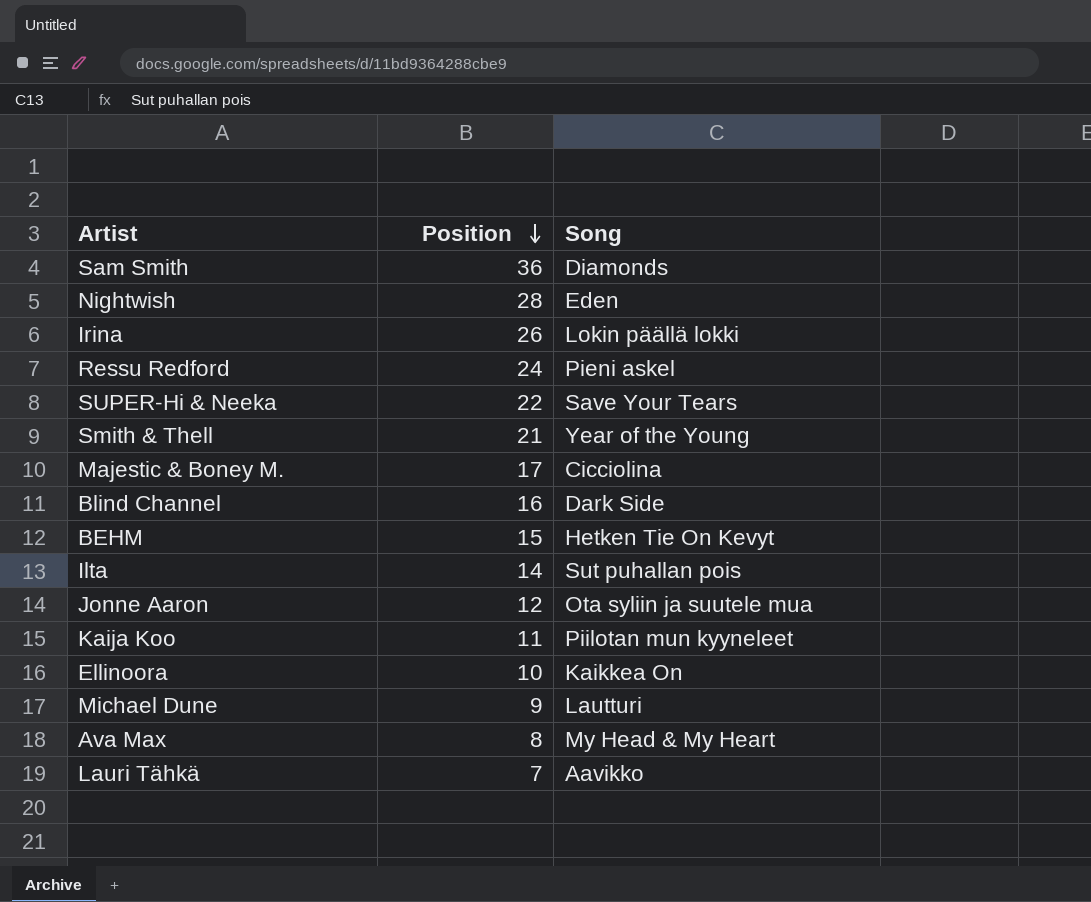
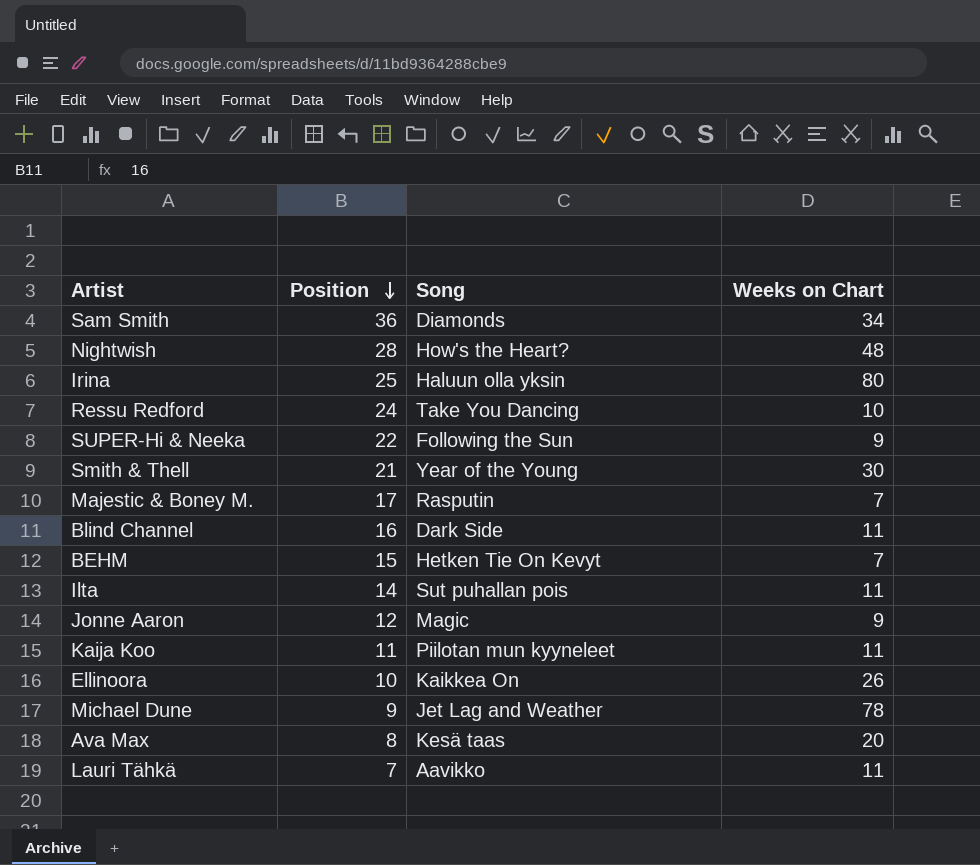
column Weeks on Chart | position: none -> 4
Nightwish | Song: Eden -> How's the Heart?
Irina | Position: 26 -> 25
Irina | Song: Lokin päällä lokki -> Haluun olla yksin
Ressu Redford | Song: Pieni askel -> Take You Dancing
SUPER-Hi & Neeka | Song: Save Your Tears -> Following the Sun
Majestic & Boney M. | Song: Cicciolina -> Rasputin
Jonne Aaron | Song: Ota syliin ja suutele mua -> Magic
Michael Dune | Song: Lautturi -> Jet Lag and Weather
Ava Max | Song: My Head & My Heart -> Kesä taas

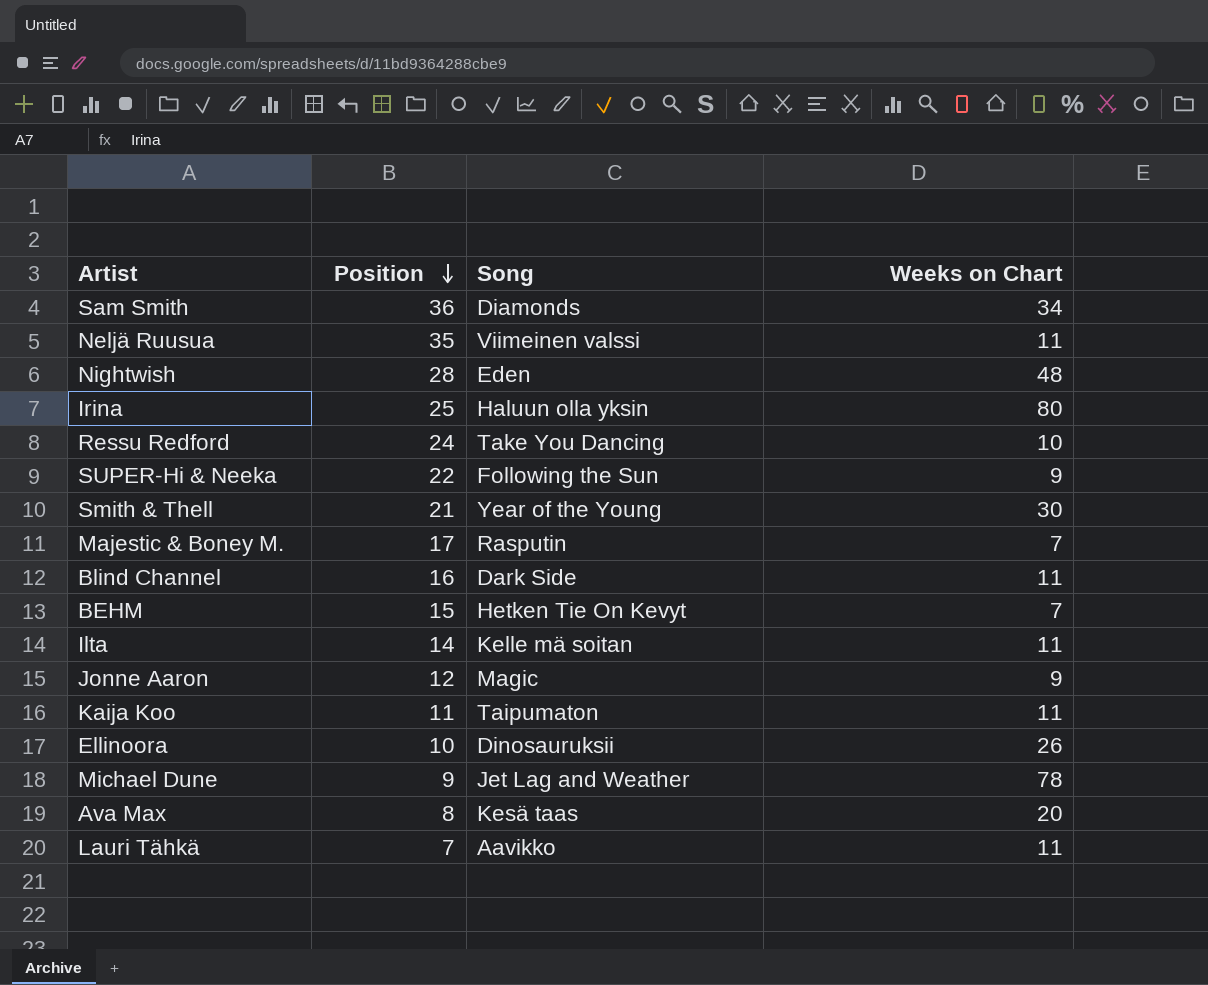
row Neljä Ruusua: none -> 35 | Viimeinen valssi | 11
Nightwish | Song: How's the Heart? -> Eden
Ilta | Song: Sut puhallan pois -> Kelle mä soitan
Kaija Koo | Song: Piilotan mun kyyneleet -> Taipumaton
Ellinoora | Song: Kaikkea On -> Dinosauruksii

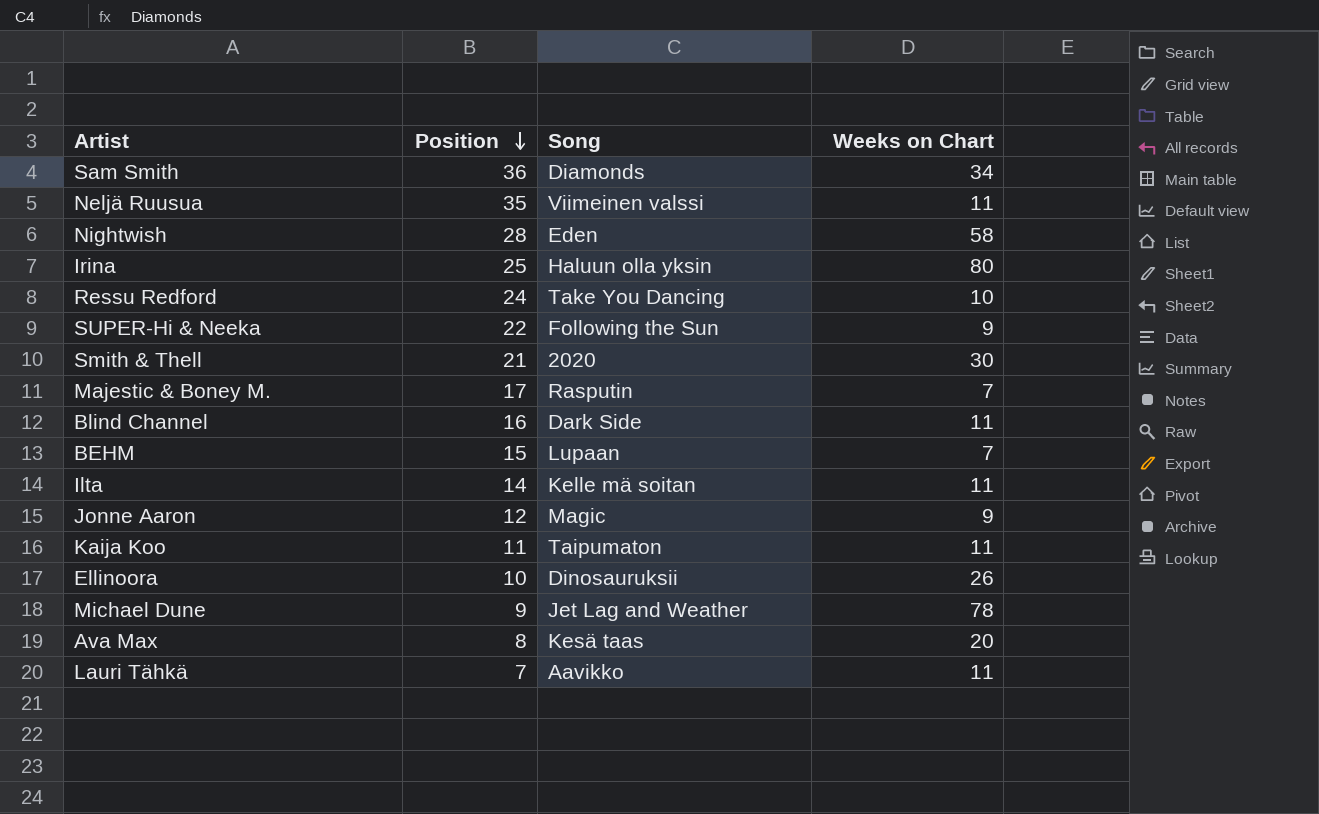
Nightwish | Weeks on Chart: 48 -> 58
Smith & Thell | Song: Year of the Young -> 2020
BEHM | Song: Hetken Tie On Kevyt -> Lupaan

